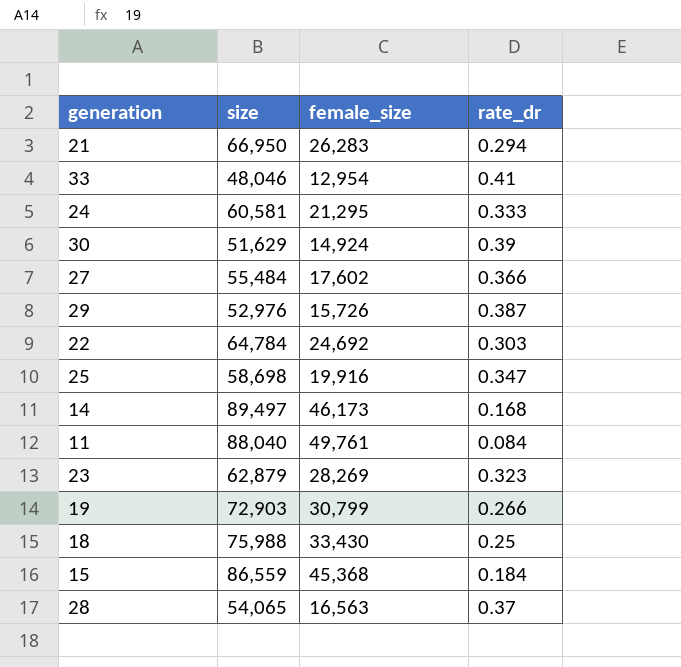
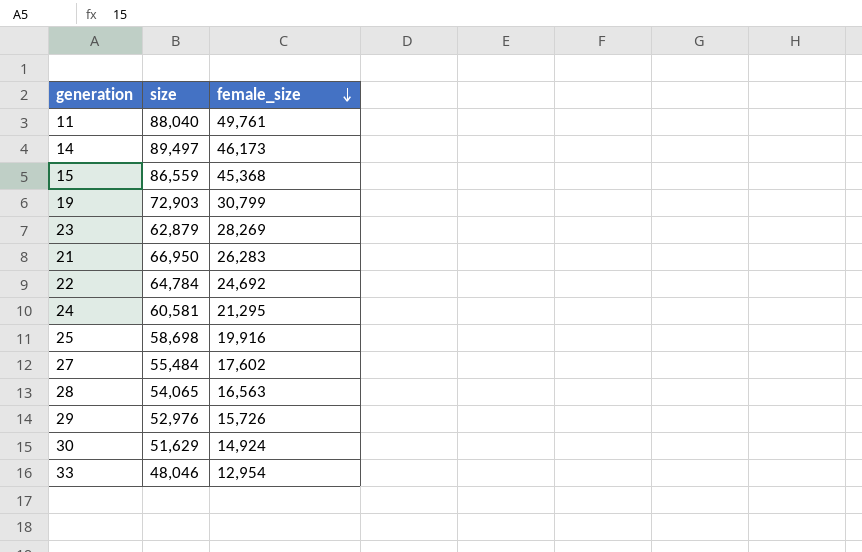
row order: none -> female_size descending
column rate_dr | position: 4 -> none
row 18: 75,988 | 33,430 | 0.25 -> none

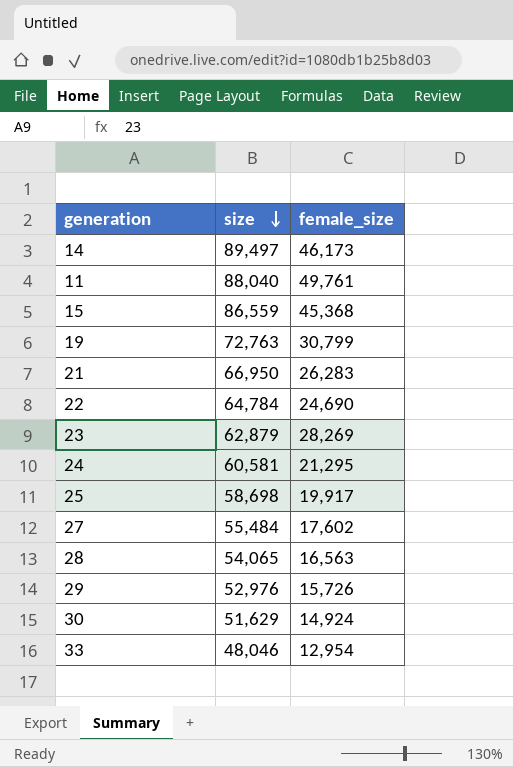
row order: female_size descending -> size descending
19 | size: 72,903 -> 72,763
22 | female_size: 24,692 -> 24,690
25 | female_size: 19,916 -> 19,917

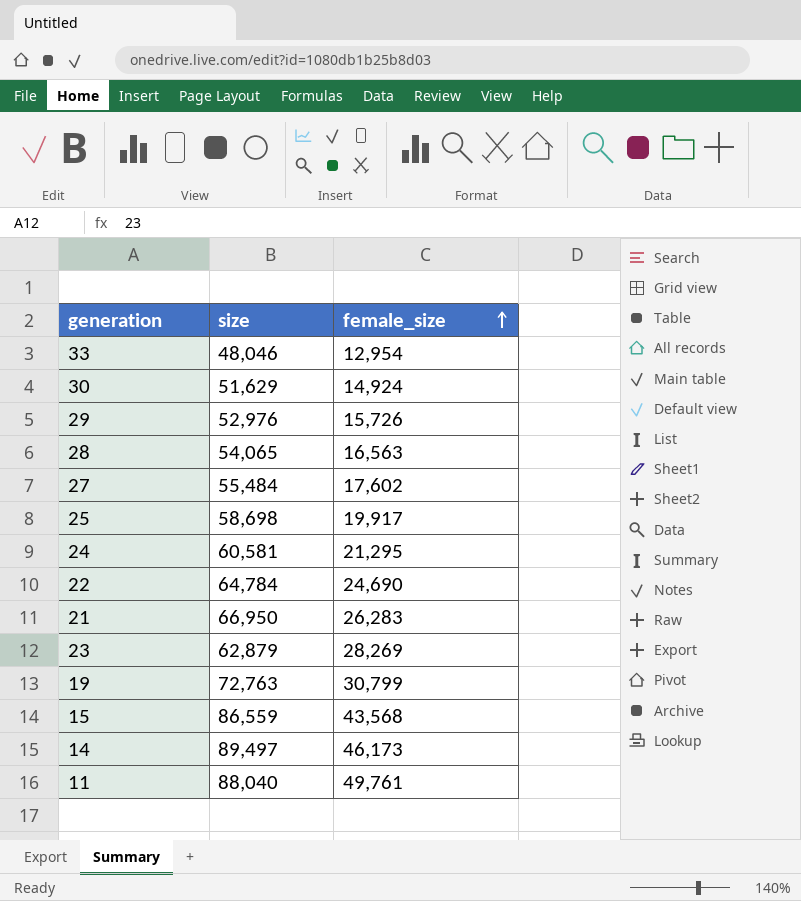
row order: size descending -> female_size ascending
15 | female_size: 45,368 -> 43,568

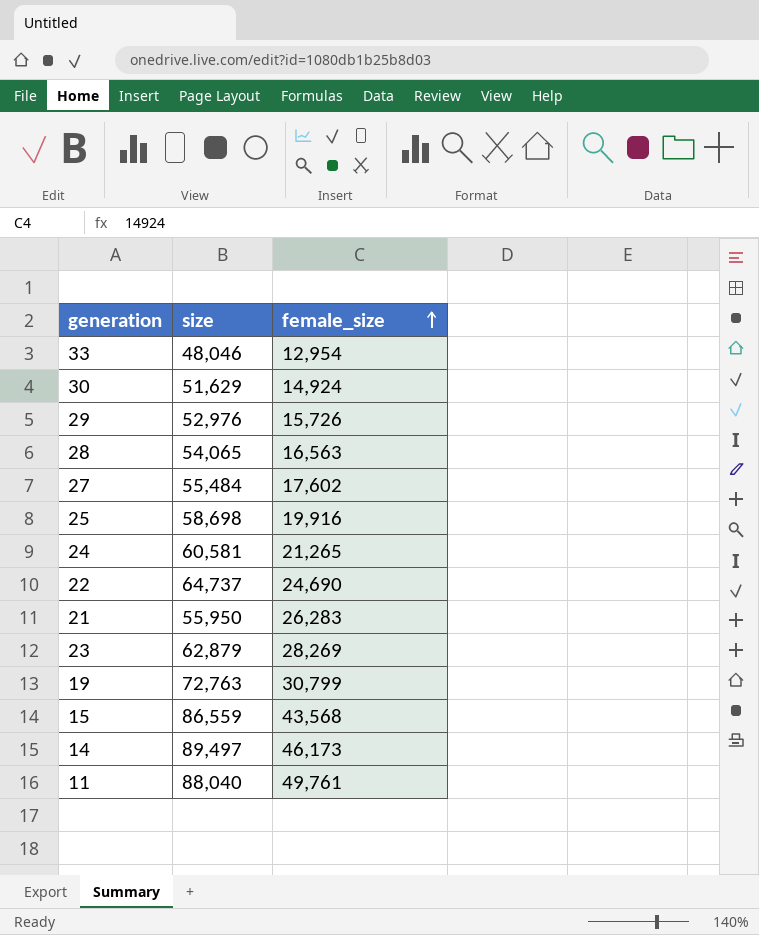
25 | female_size: 19,917 -> 19,916
24 | female_size: 21,295 -> 21,265
22 | size: 64,784 -> 64,737
21 | size: 66,950 -> 55,950

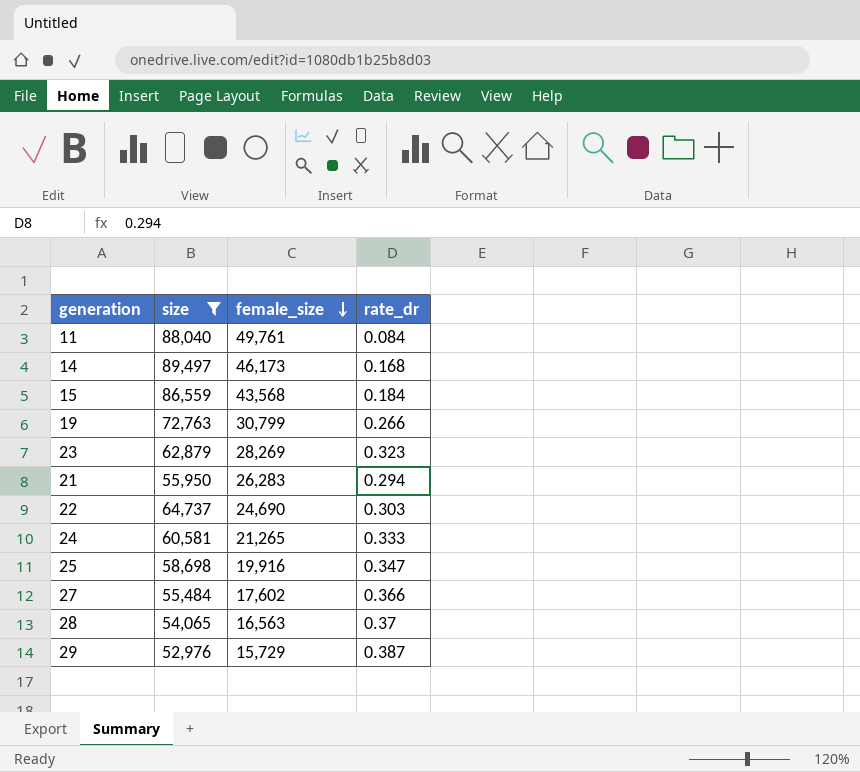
filter: none -> size >= 52,976
row order: female_size ascending -> female_size descending
column rate_dr | position: none -> 4
29 | female_size: 15,726 -> 15,729

